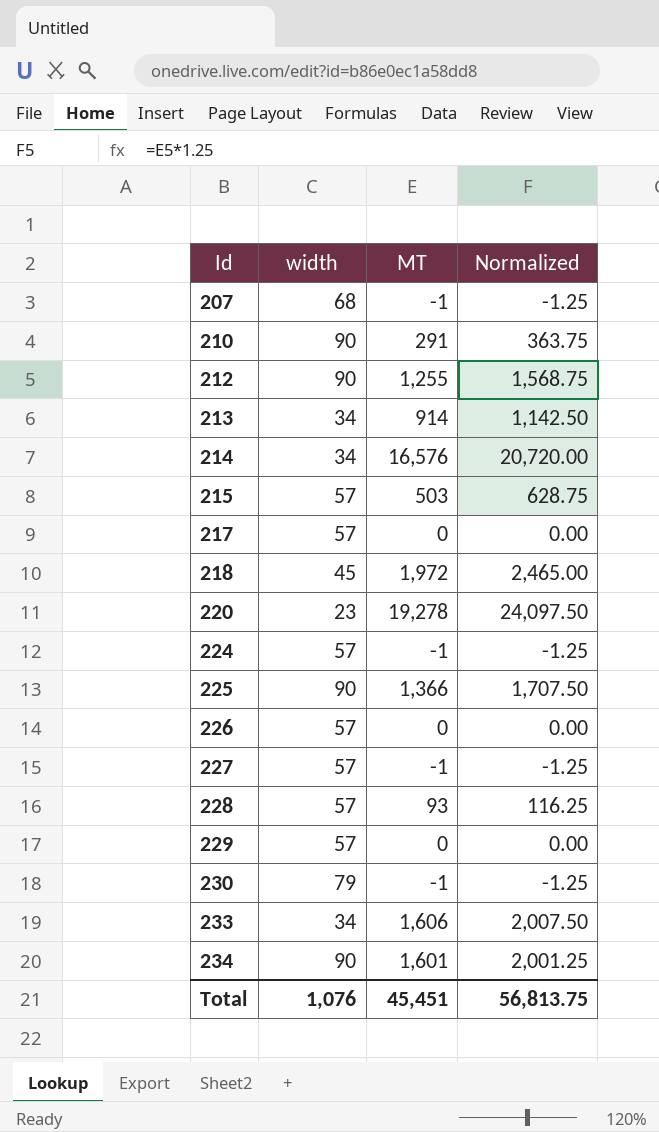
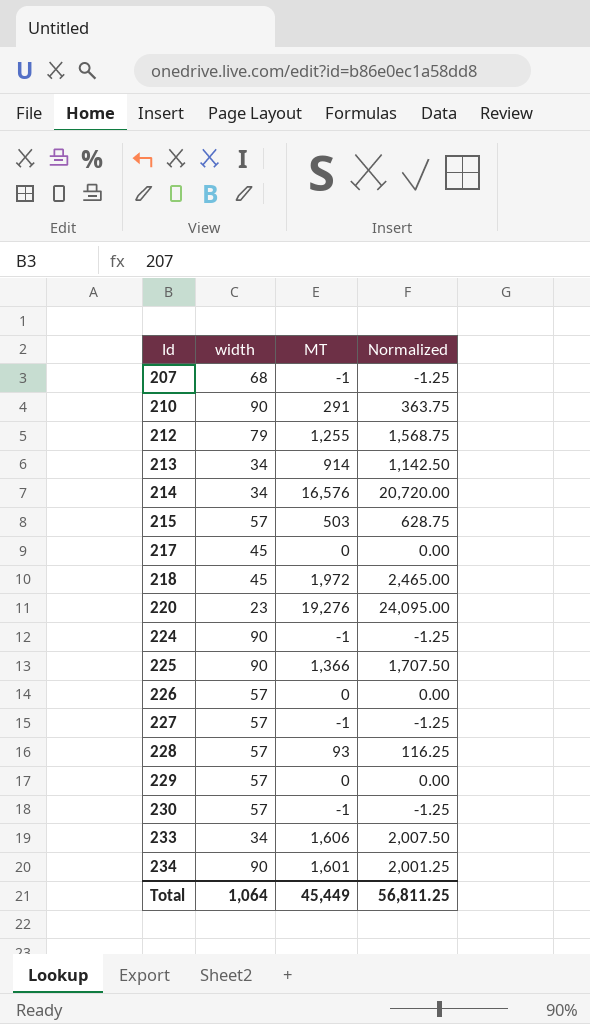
212 | width: 90 -> 79
217 | width: 57 -> 45
220 | MT: 19,278 -> 19,276
220 | Normalized: 24,097.50 -> 24,095.00
224 | width: 57 -> 90
230 | width: 79 -> 57
Total | width: 1,076 -> 1,064
Total | MT: 45,451 -> 45,449
Total | Normalized: 56,813.75 -> 56,811.25

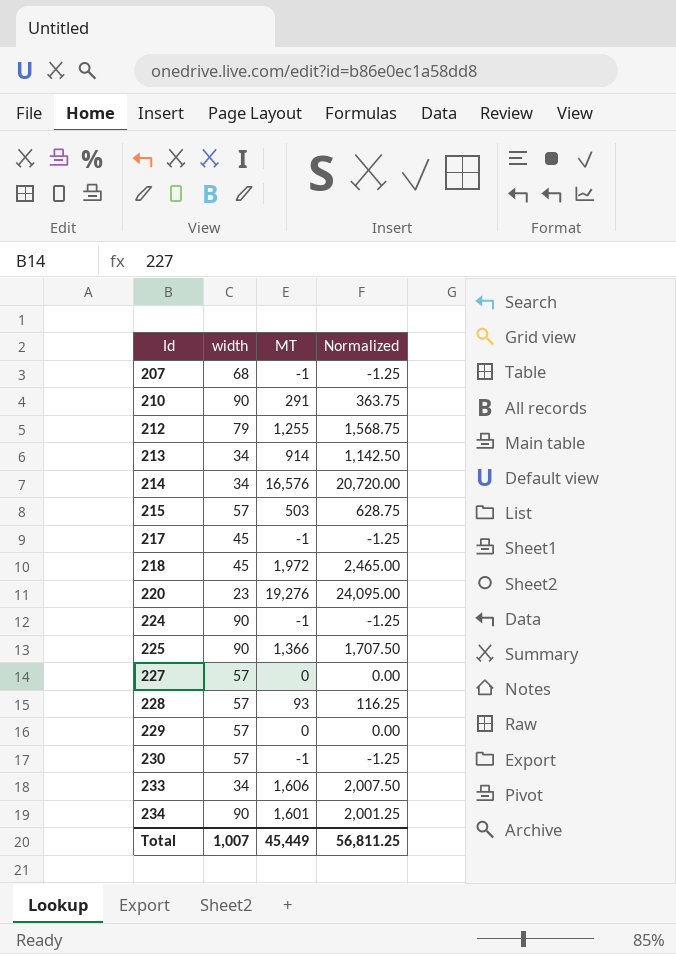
row 226: 57 | 0 | 0.00 -> none
217 | MT: 0 -> -1
217 | Normalized: 0.00 -> -1.25
227 | MT: -1 -> 0
227 | Normalized: -1.25 -> 0.00
Total | width: 1,064 -> 1,007

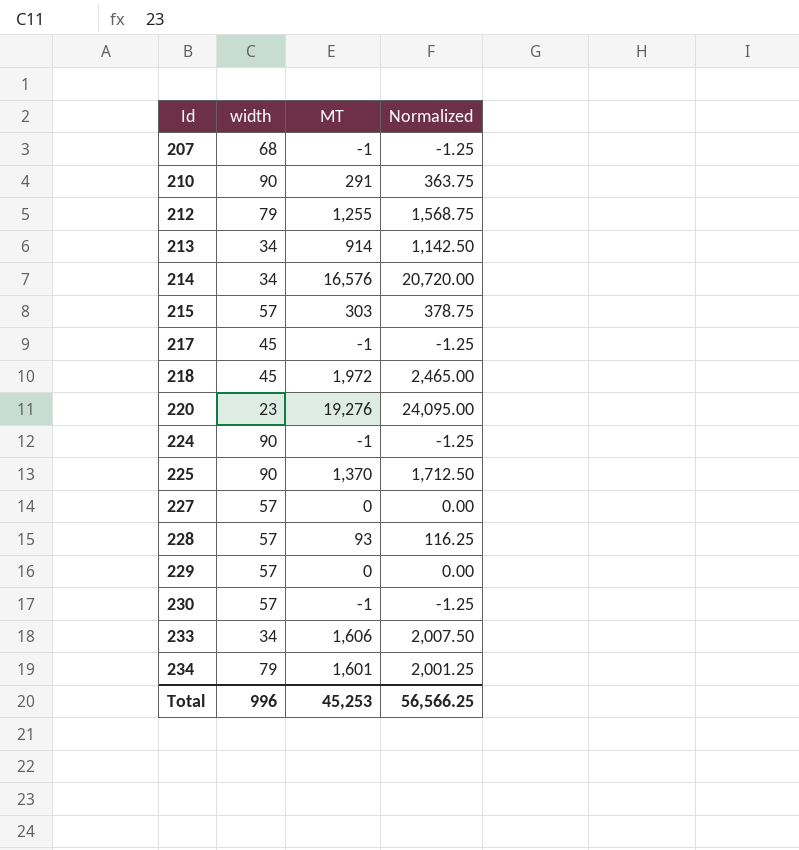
215 | MT: 503 -> 303
215 | Normalized: 628.75 -> 378.75
225 | MT: 1,366 -> 1,370
225 | Normalized: 1,707.50 -> 1,712.50
234 | width: 90 -> 79
Total | width: 1,007 -> 996
Total | MT: 45,449 -> 45,253
Total | Normalized: 56,811.25 -> 56,566.25

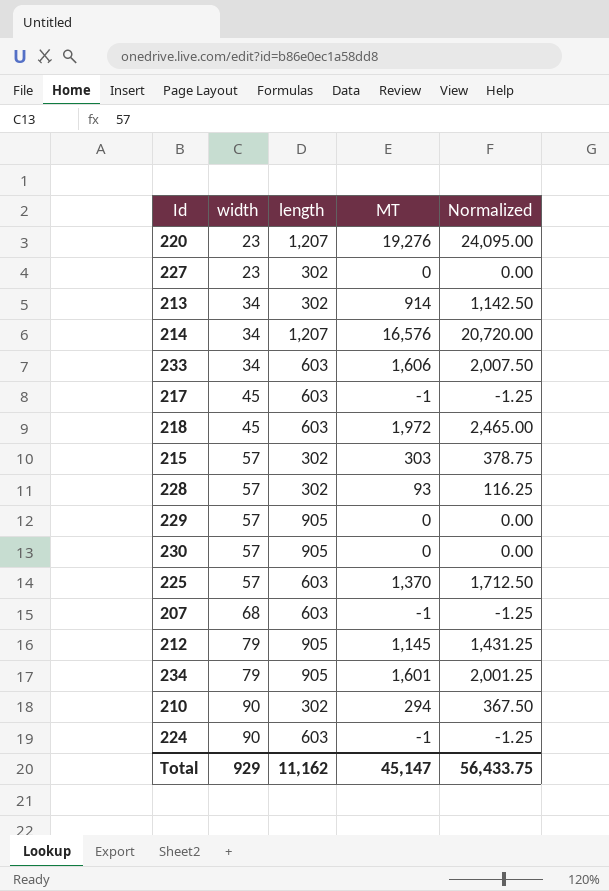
row order: Id ascending -> width ascending
column length | position: none -> 3
227 | width: 57 -> 23
230 | MT: -1 -> 0
230 | Normalized: -1.25 -> 0.00
225 | width: 90 -> 57
212 | MT: 1,255 -> 1,145
212 | Normalized: 1,568.75 -> 1,431.25
210 | MT: 291 -> 294
210 | Normalized: 363.75 -> 367.50
Total | width: 996 -> 929
Total | MT: 45,253 -> 45,147
Total | Normalized: 56,566.25 -> 56,433.75

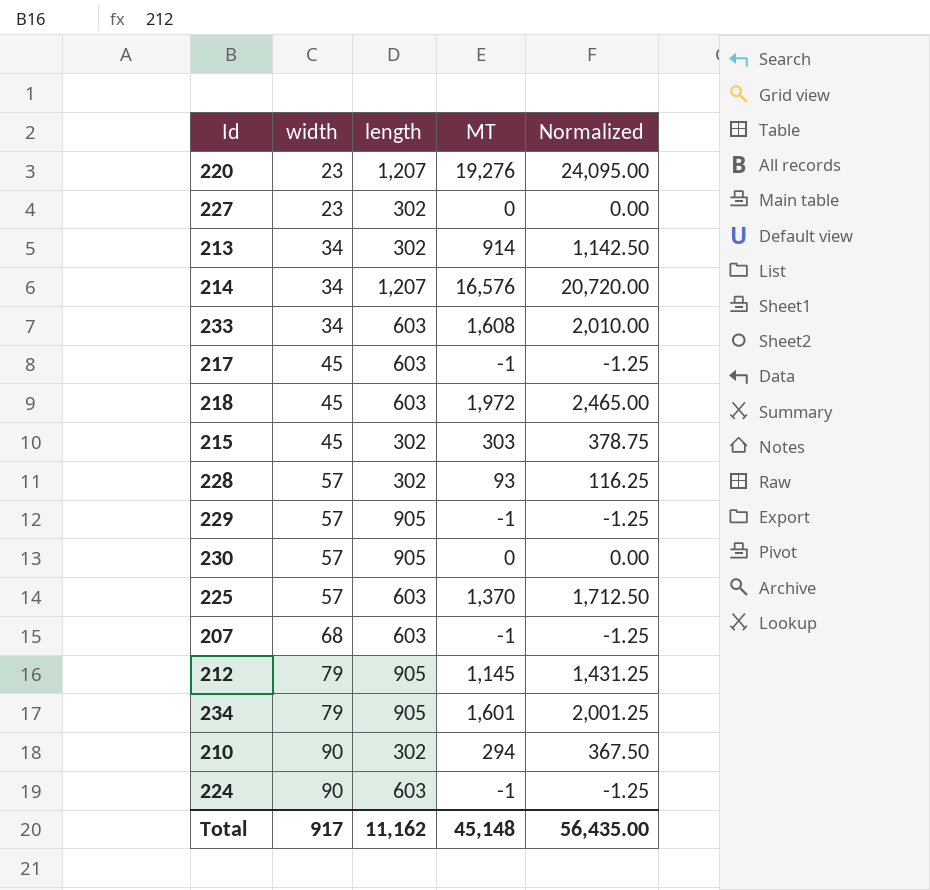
233 | MT: 1,606 -> 1,608
233 | Normalized: 2,007.50 -> 2,010.00
215 | width: 57 -> 45
229 | MT: 0 -> -1
229 | Normalized: 0.00 -> -1.25
Total | width: 929 -> 917
Total | MT: 45,147 -> 45,148
Total | Normalized: 56,433.75 -> 56,435.00

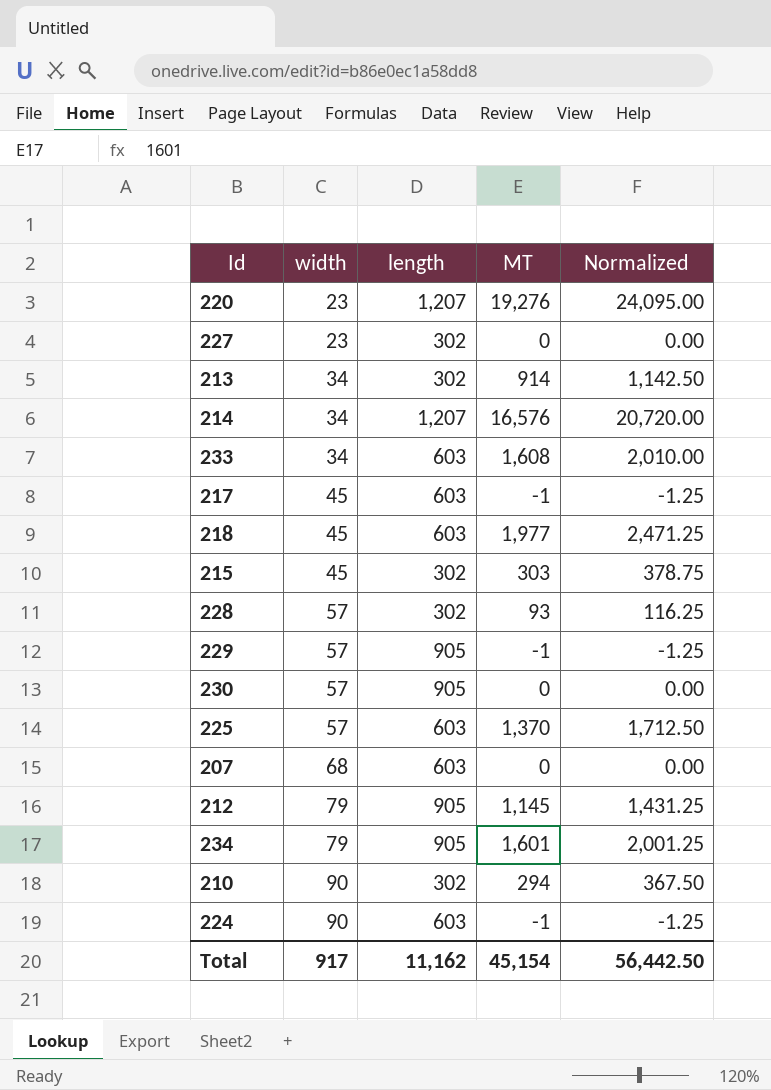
218 | MT: 1,972 -> 1,977
218 | Normalized: 2,465.00 -> 2,471.25
207 | MT: -1 -> 0
207 | Normalized: -1.25 -> 0.00
Total | MT: 45,148 -> 45,154
Total | Normalized: 56,435.00 -> 56,442.50

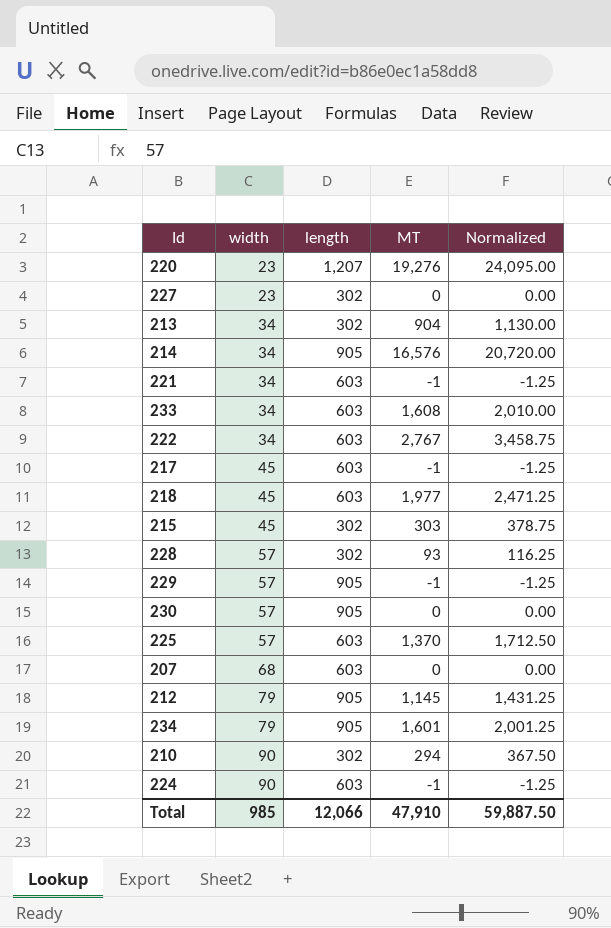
213 | MT: 914 -> 904
213 | Normalized: 1,142.50 -> 1,130.00
214 | length: 1,207 -> 905
row 221: none -> 34 | 603 | -1 | -1.25
row 222: none -> 34 | 603 | 2,767 | 3,458.75
Total | width: 917 -> 985
Total | length: 11,162 -> 12,066
Total | MT: 45,154 -> 47,910
Total | Normalized: 56,442.50 -> 59,887.50

